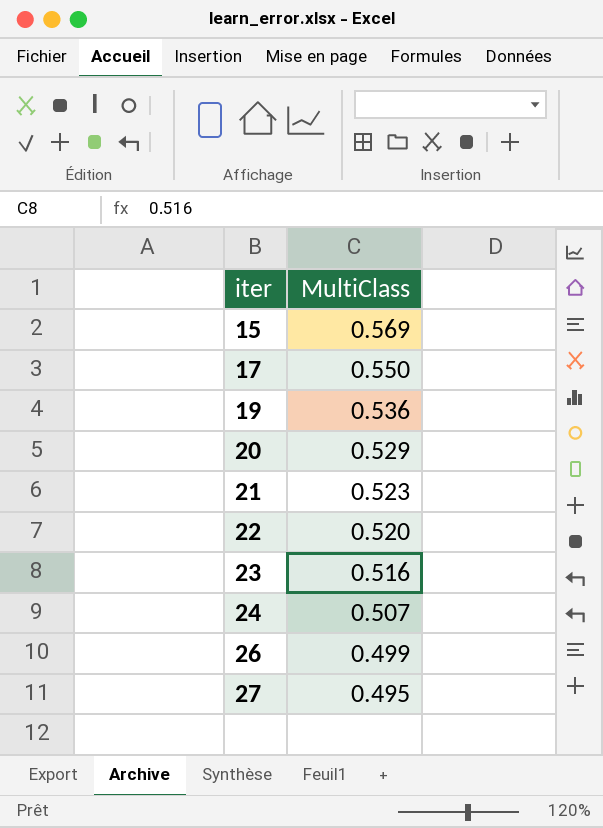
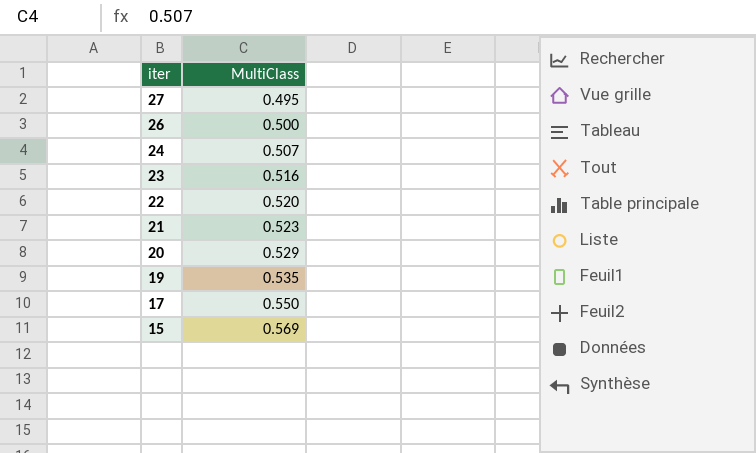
row order: iter ascending -> iter descending
26 | MultiClass: 0.499 -> 0.500
19 | MultiClass: 0.536 -> 0.535

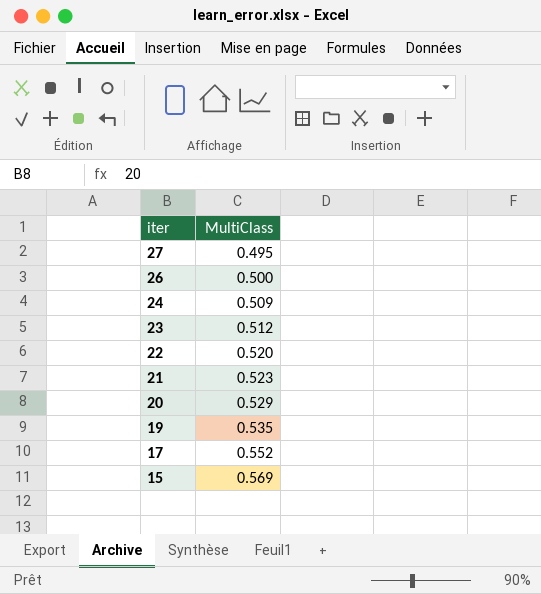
24 | MultiClass: 0.507 -> 0.509
23 | MultiClass: 0.516 -> 0.512
17 | MultiClass: 0.550 -> 0.552

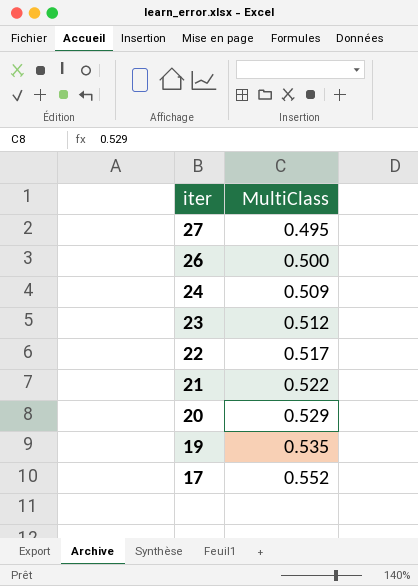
row 15: 0.569 -> none
22 | MultiClass: 0.520 -> 0.517
21 | MultiClass: 0.523 -> 0.522

